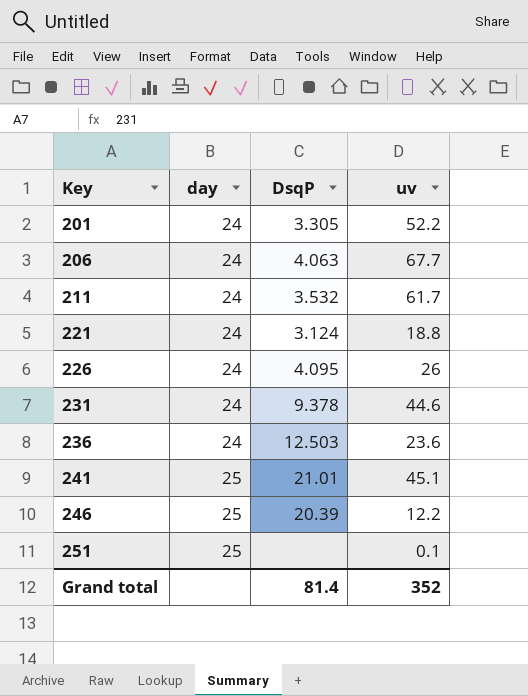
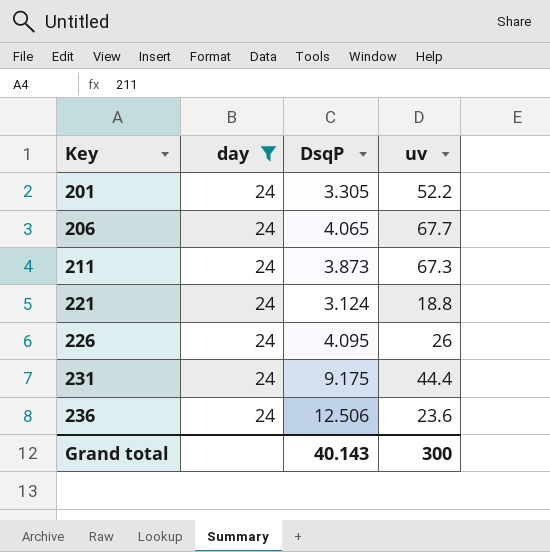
filter: none -> day = 24
206 | DsqP: 4.063 -> 4.065
211 | DsqP: 3.532 -> 3.873
211 | uv: 61.7 -> 67.3
231 | DsqP: 9.378 -> 9.175
231 | uv: 44.6 -> 44.4
236 | DsqP: 12.503 -> 12.506
Grand total | DsqP: 81.4 -> 40.143
Grand total | uv: 352 -> 300

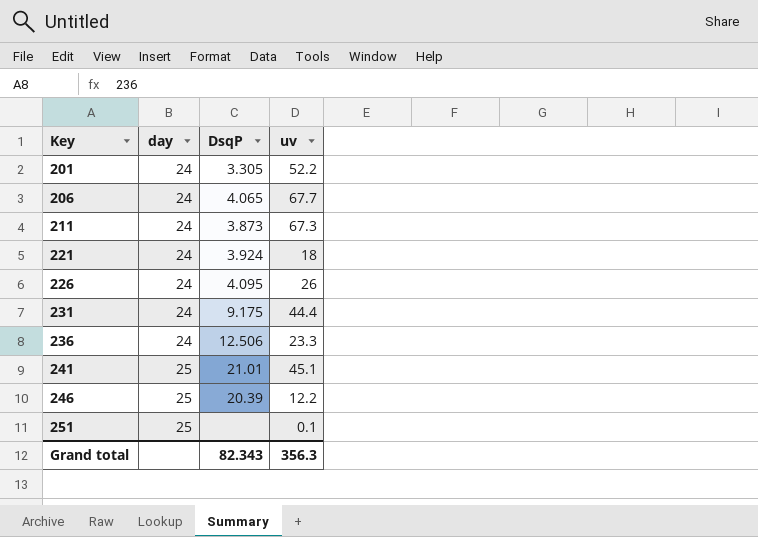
filter: day = 24 -> none
221 | DsqP: 3.124 -> 3.924
221 | uv: 18.8 -> 18
236 | uv: 23.6 -> 23.3
Grand total | DsqP: 40.143 -> 82.343
Grand total | uv: 300 -> 356.3

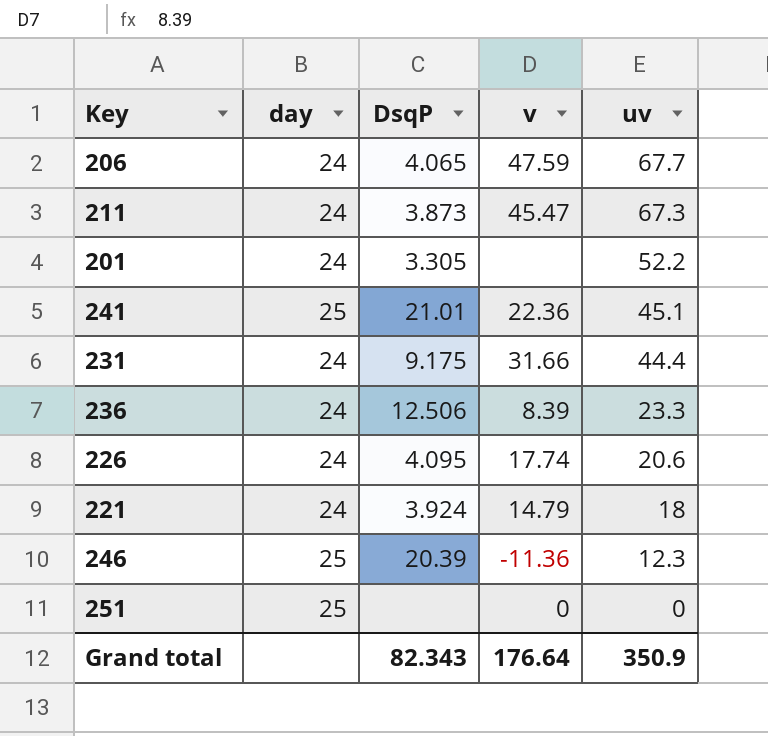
row order: Key ascending -> uv descending
column v | position: none -> 4
226 | uv: 26 -> 20.6
246 | uv: 12.2 -> 12.3
251 | uv: 0.1 -> 0
Grand total | uv: 356.3 -> 350.9

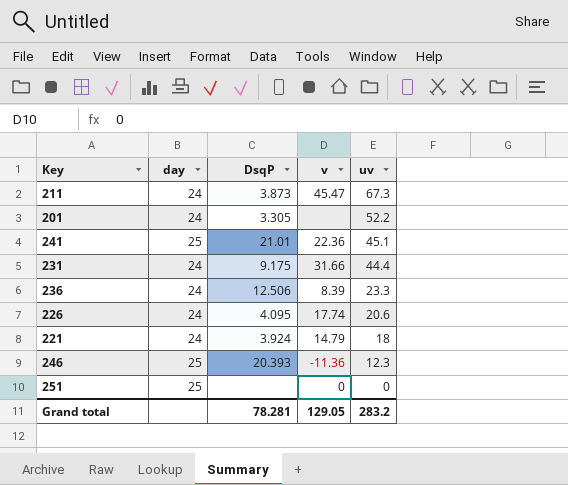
row 206: 24 | 4.065 | 47.59 | 67.7 -> none
246 | DsqP: 20.39 -> 20.393
Grand total | DsqP: 82.343 -> 78.281
Grand total | v: 176.64 -> 129.05
Grand total | uv: 350.9 -> 283.2

